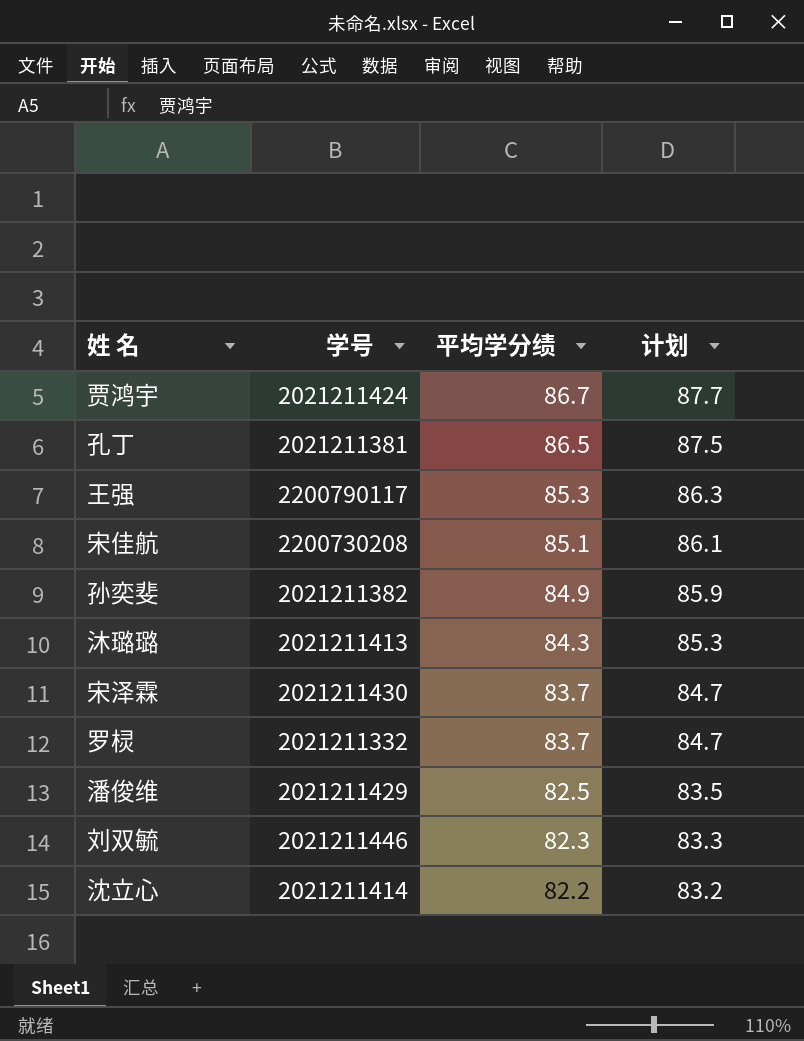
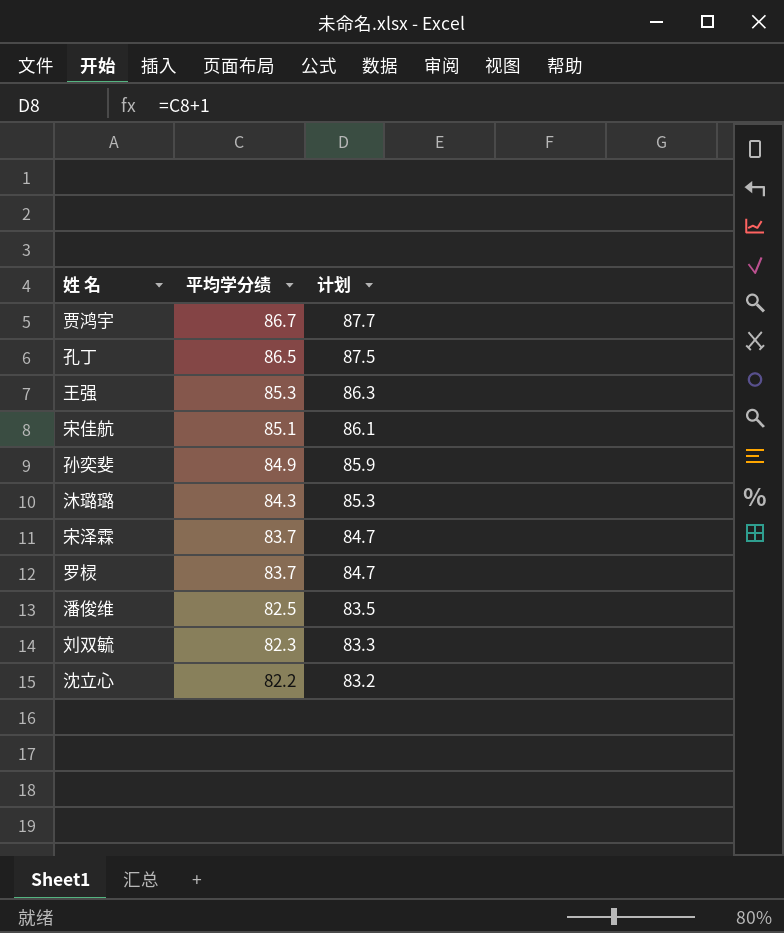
column 学号 | position: 2 -> none

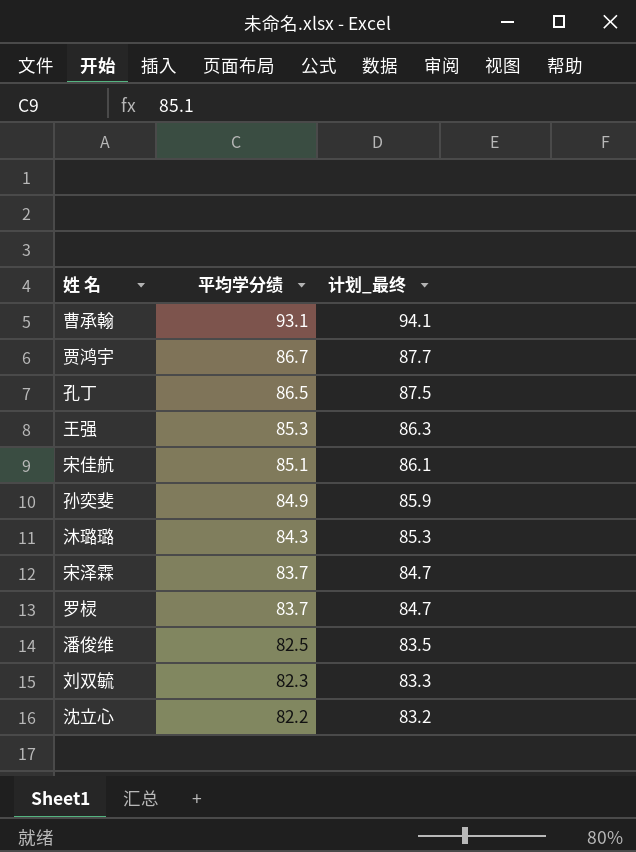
column name: 计划 -> 计划_最终
row 曹承翰: none -> 93.1 | 94.1

